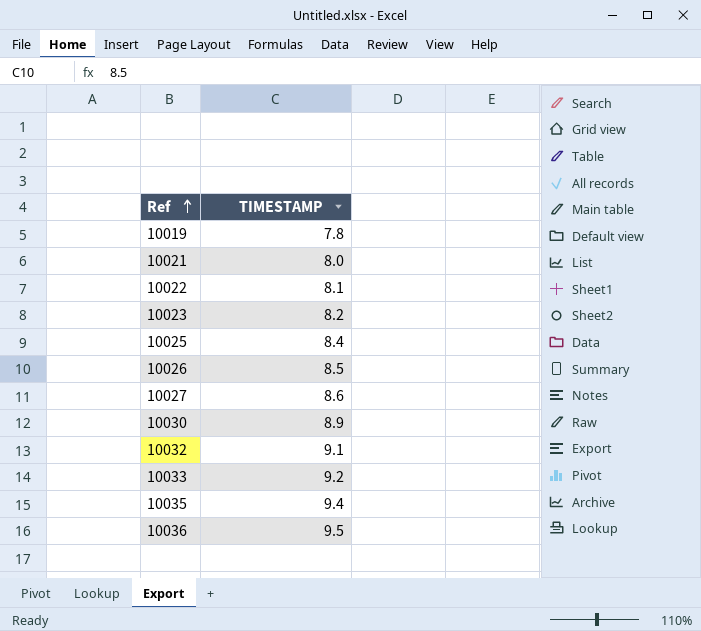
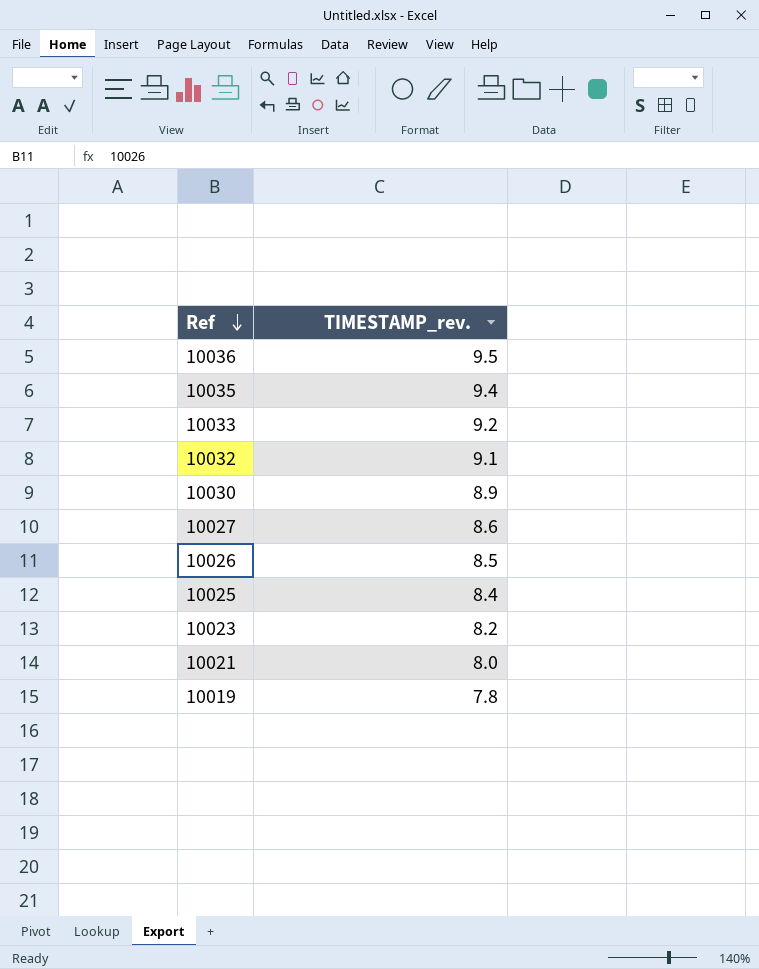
row order: Ref ascending -> Ref descending
column name: TIMESTAMP -> TIMESTAMP_rev.
row 10022: 8.1 -> none

